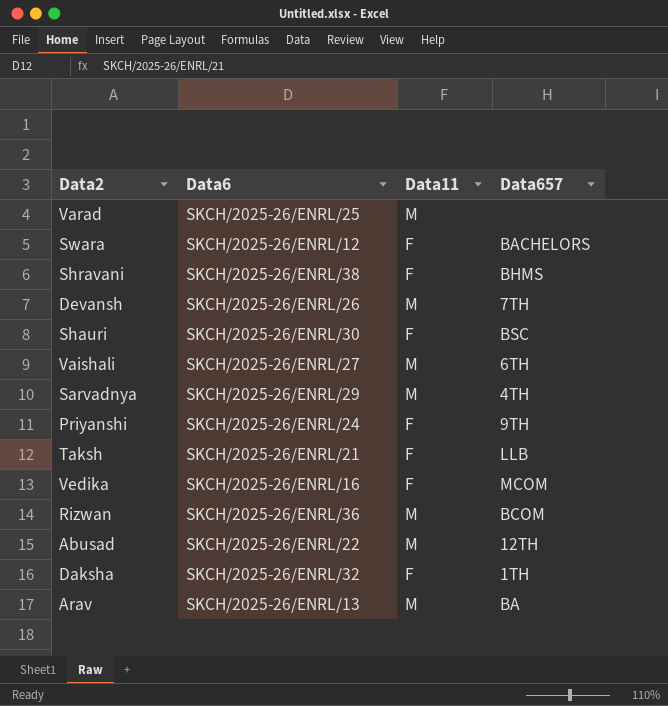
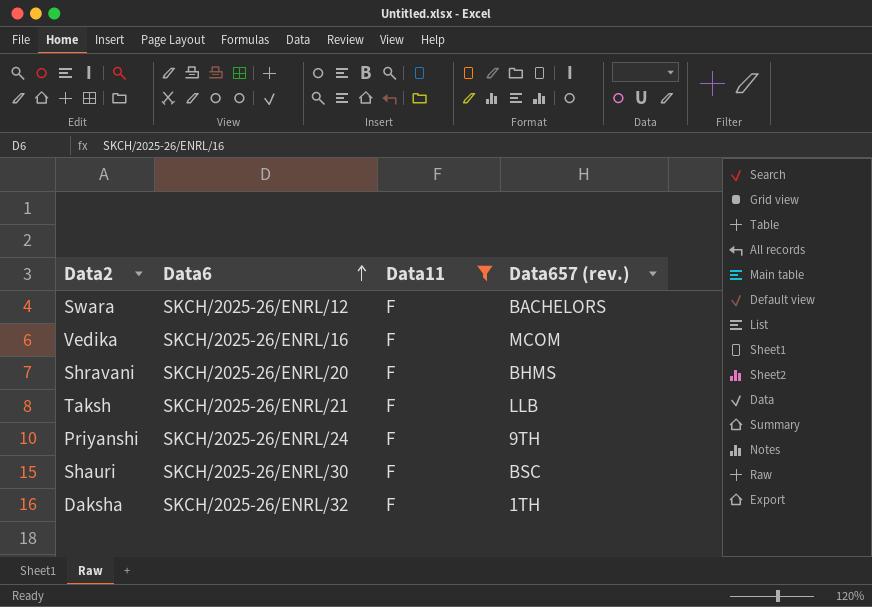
filter: none -> Data11 = F
row order: none -> Data6 ascending
column name: Data657 -> Data657 (rev.)
Shravani | Data6: SKCH/2025-26/ENRL/38 -> SKCH/2025-26/ENRL/20

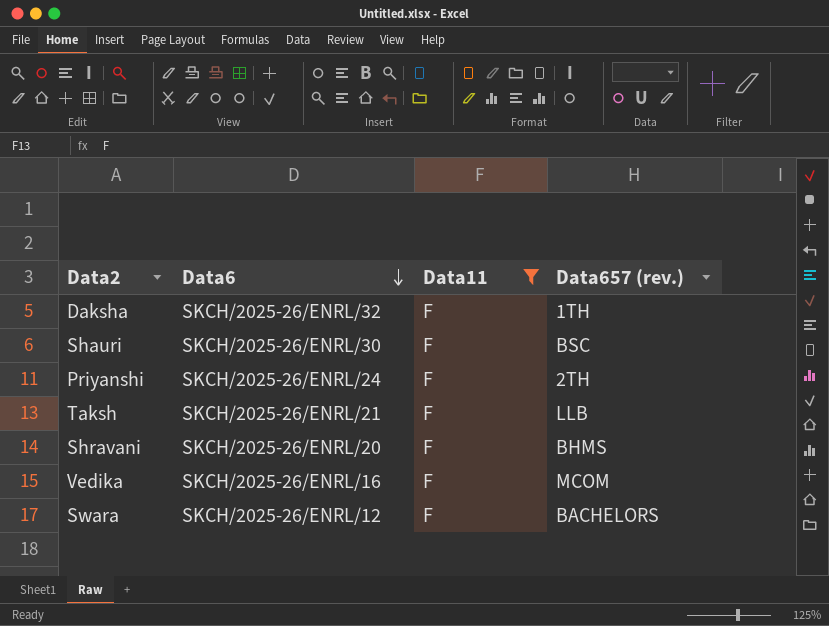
row order: Data6 ascending -> Data6 descending
Priyanshi | Data657 (rev.): 9TH -> 2TH

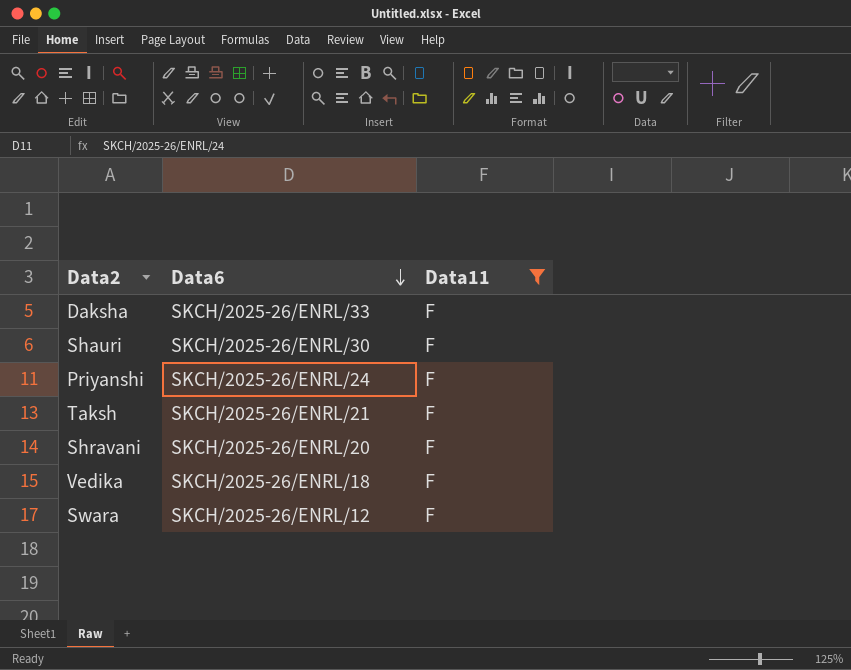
column Data657 (rev.) | position: 4 -> none
Daksha | Data6: SKCH/2025-26/ENRL/32 -> SKCH/2025-26/ENRL/33
Vedika | Data6: SKCH/2025-26/ENRL/16 -> SKCH/2025-26/ENRL/18

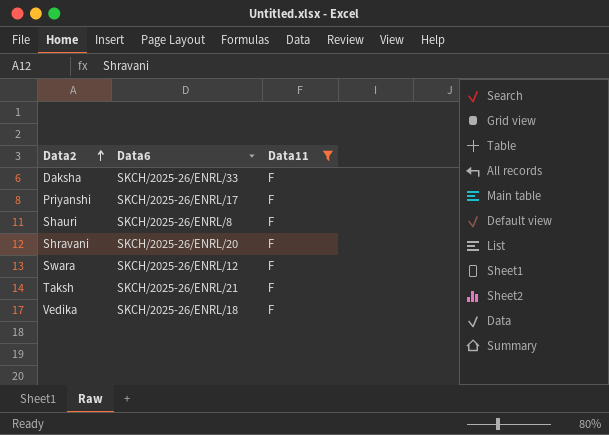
row order: Data6 descending -> Data2 ascending
Priyanshi | Data6: SKCH/2025-26/ENRL/24 -> SKCH/2025-26/ENRL/17
Shauri | Data6: SKCH/2025-26/ENRL/30 -> SKCH/2025-26/ENRL/8

